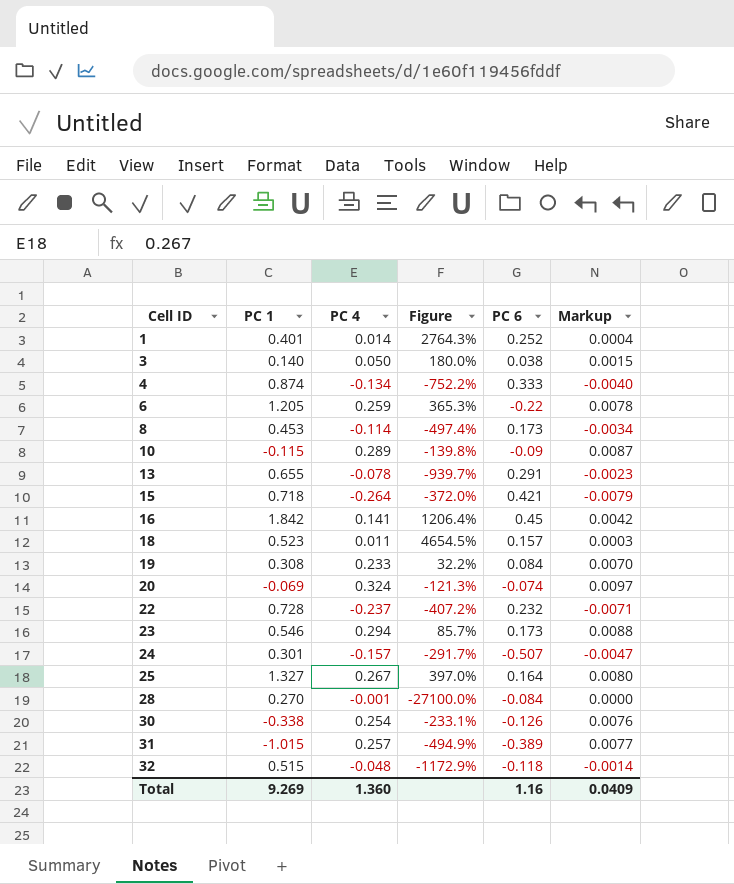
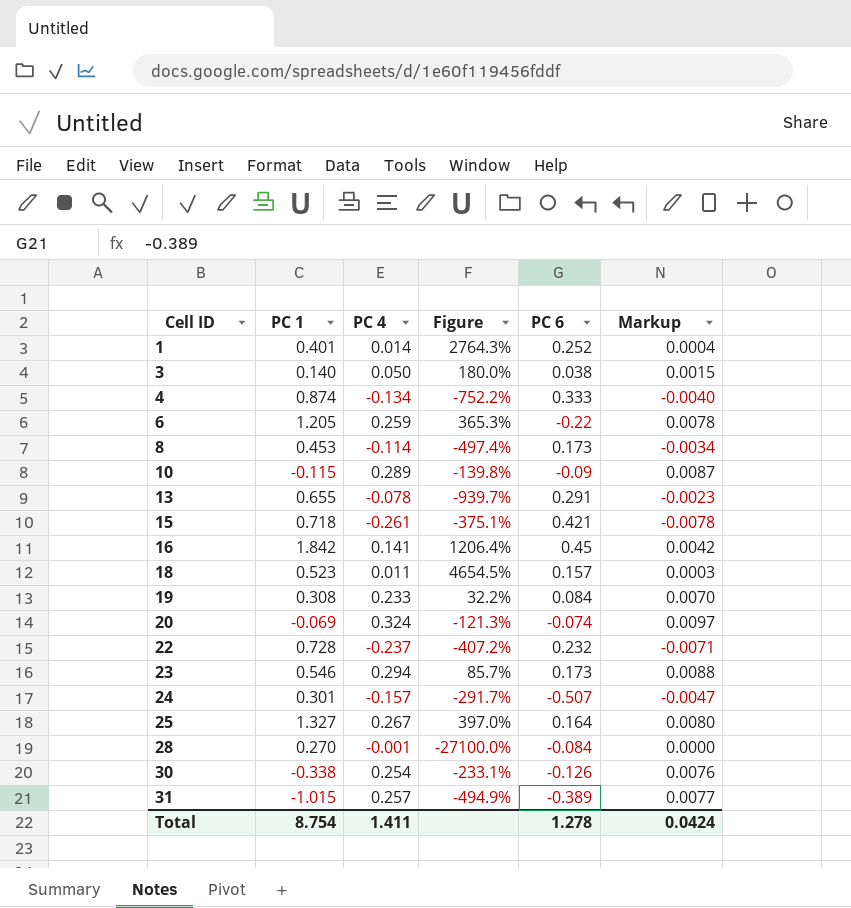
row 32: 0.515 | -0.048 | -1172.9% | -0.118 | -0.0014 -> none
15 | PC 4: -0.264 -> -0.261
15 | Figure: -372.0% -> -375.1%
15 | Markup: -0.0079 -> -0.0078
Total | PC 1: 9.269 -> 8.754
Total | PC 4: 1.360 -> 1.411
Total | PC 6: 1.16 -> 1.278
Total | Markup: 0.0409 -> 0.0424

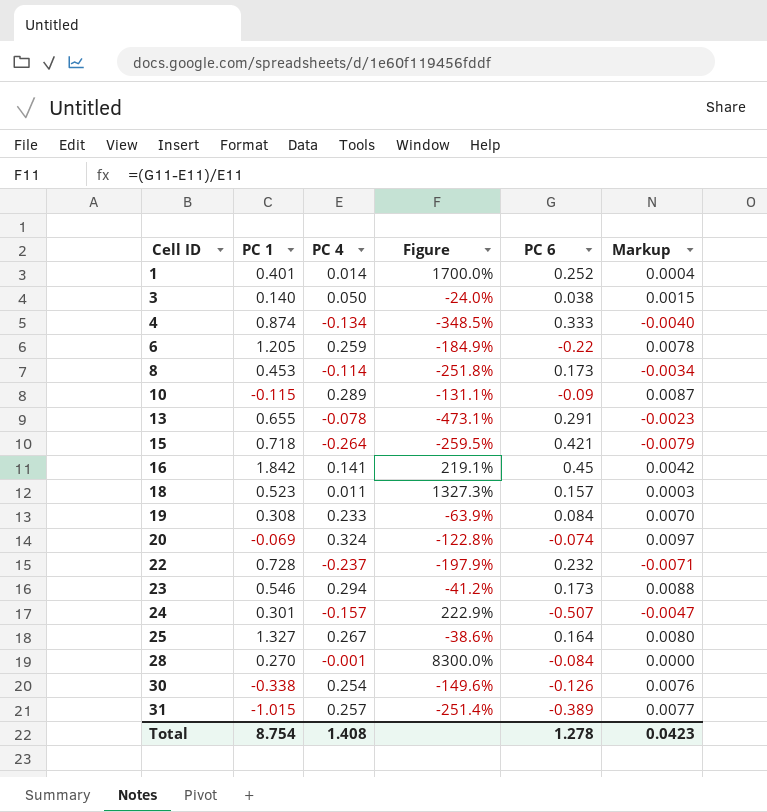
column Figure | formula: ([PC 1] - [PC 4]) / [PC 4] -> ([PC 6] - [PC 4]) / [PC 4]
15 | PC 4: -0.261 -> -0.264
15 | Markup: -0.0078 -> -0.0079
Total | PC 4: 1.411 -> 1.408
Total | Markup: 0.0424 -> 0.0423

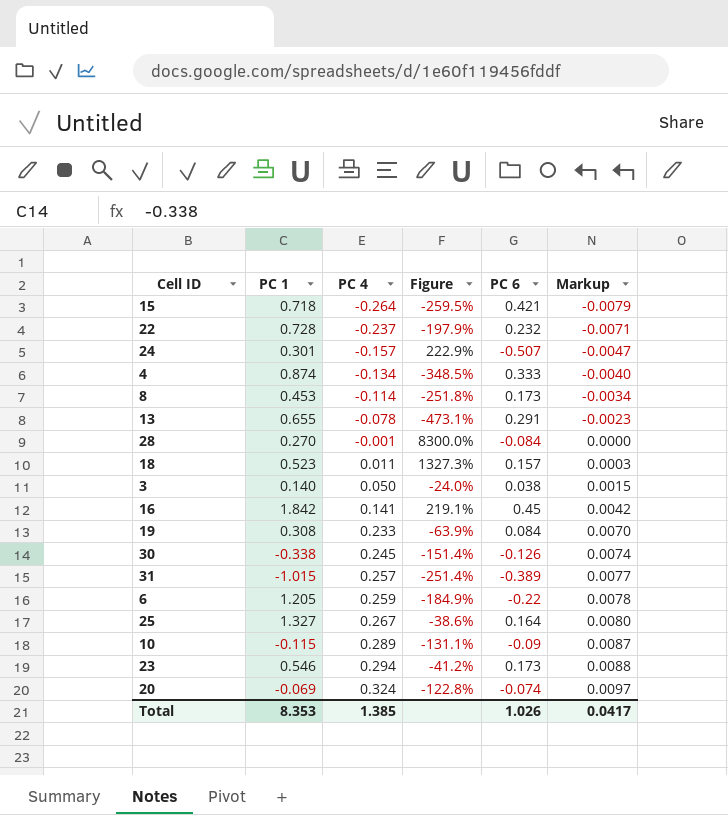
row order: Cell ID ascending -> PC 4 ascending
row 1: 0.401 | 0.014 | 1700.0% | 0.252 | 0.0004 -> none
30 | PC 4: 0.254 -> 0.245
30 | Figure: -149.6% -> -151.4%
30 | Markup: 0.0076 -> 0.0074
Total | PC 1: 8.754 -> 8.353
Total | PC 4: 1.408 -> 1.385
Total | PC 6: 1.278 -> 1.026
Total | Markup: 0.0423 -> 0.0417

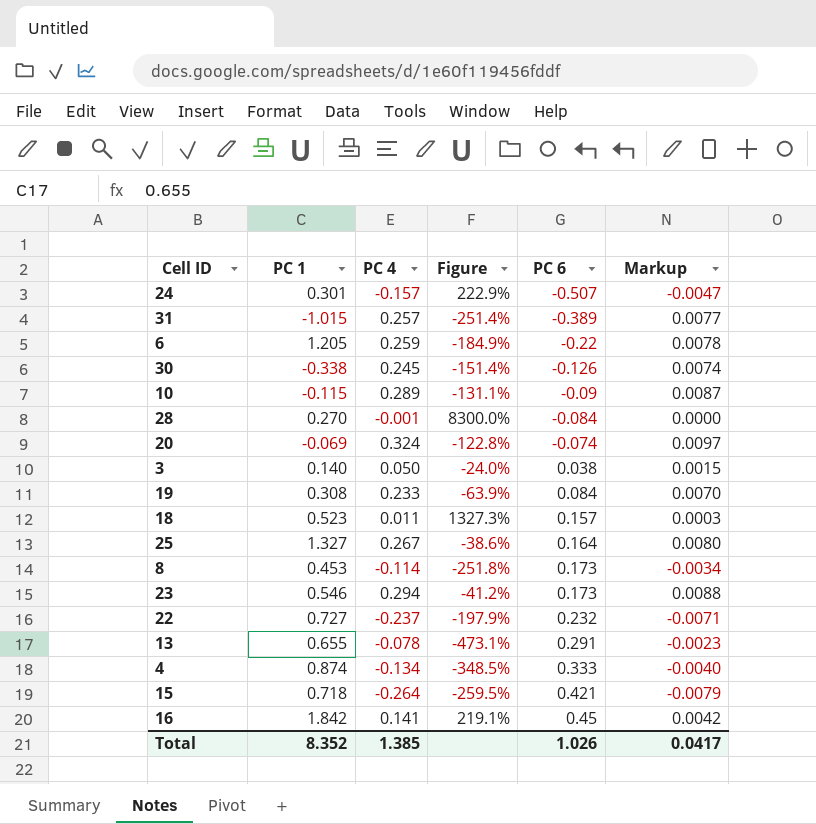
row order: PC 4 ascending -> PC 6 ascending
22 | PC 1: 0.728 -> 0.727
Total | PC 1: 8.353 -> 8.352

